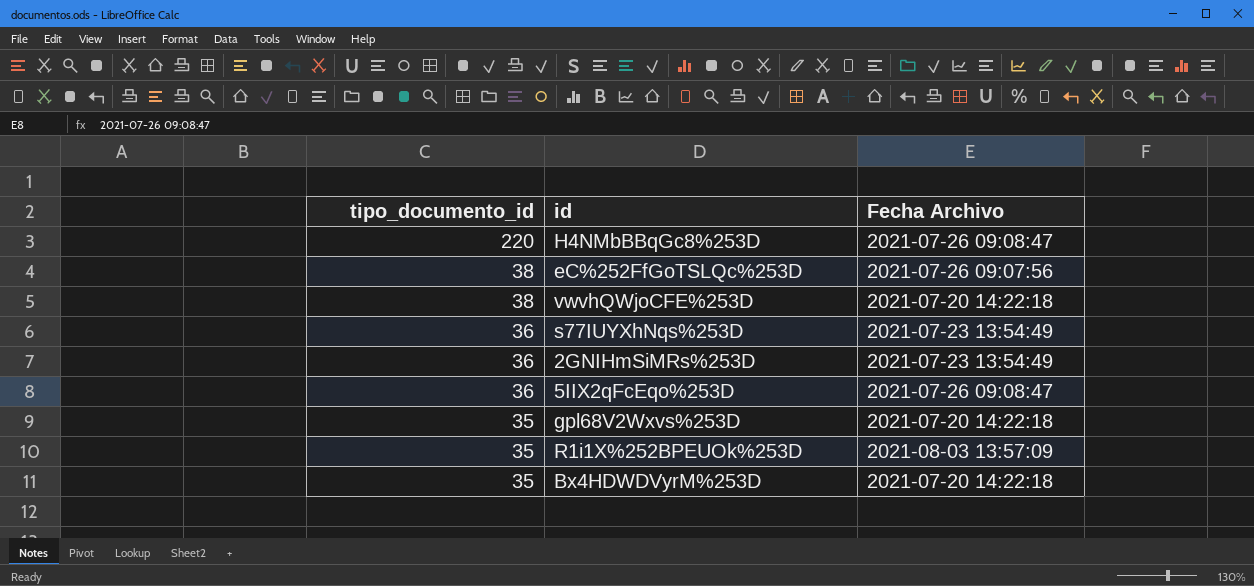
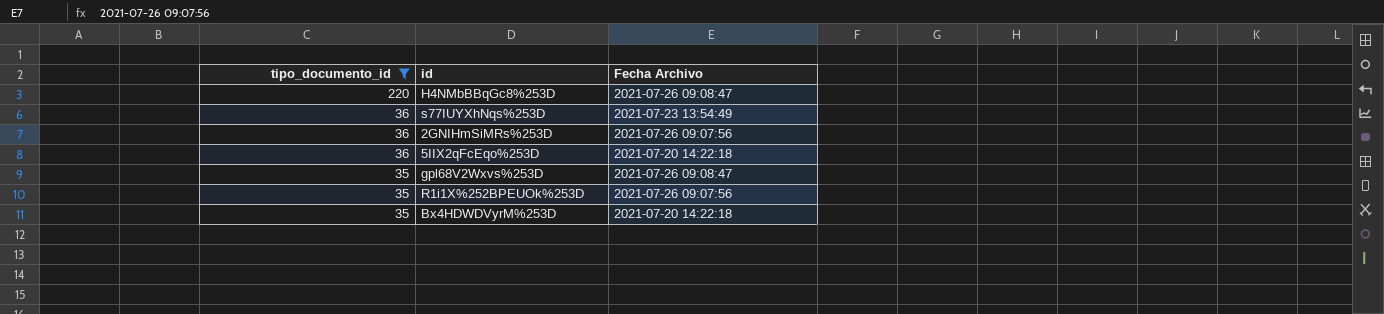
filter: none -> tipo_documento_id != 38
2GNIHmSiMRs%253D | Fecha Archivo: 2021-07-23 13:54:49 -> 2021-07-26 09:07:56
5IIX2qFcEqo%253D | Fecha Archivo: 2021-07-26 09:08:47 -> 2021-07-20 14:22:18
gpl68V2Wxvs%253D | Fecha Archivo: 2021-07-20 14:22:18 -> 2021-07-26 09:08:47
R1i1X%252BPEUOk%253D | Fecha Archivo: 2021-08-03 13:57:09 -> 2021-07-26 09:07:56

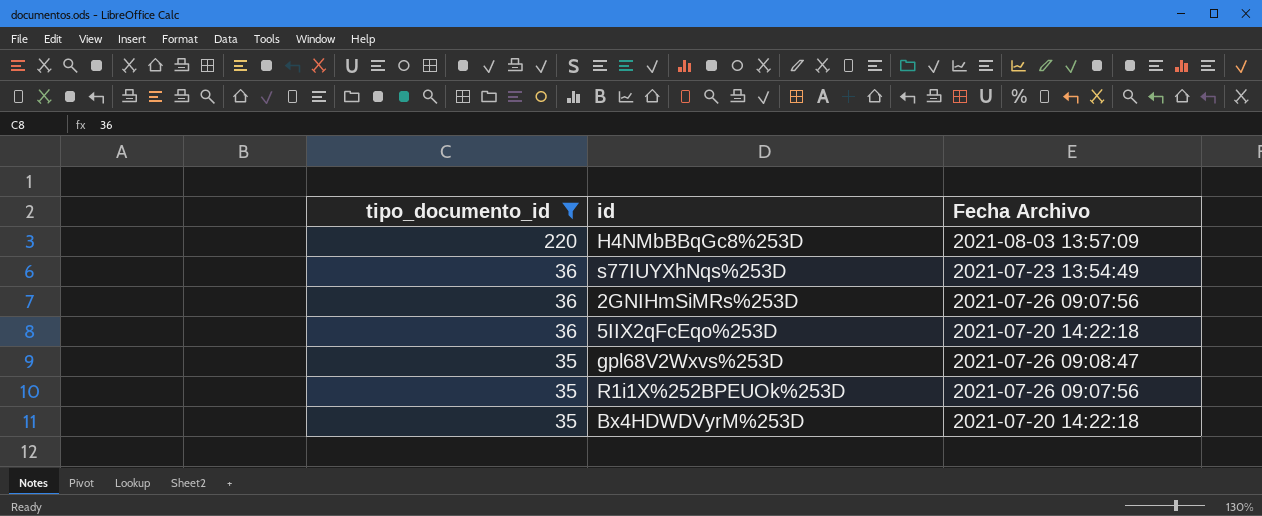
H4NMbBBqGc8%253D | Fecha Archivo: 2021-07-26 09:08:47 -> 2021-08-03 13:57:09

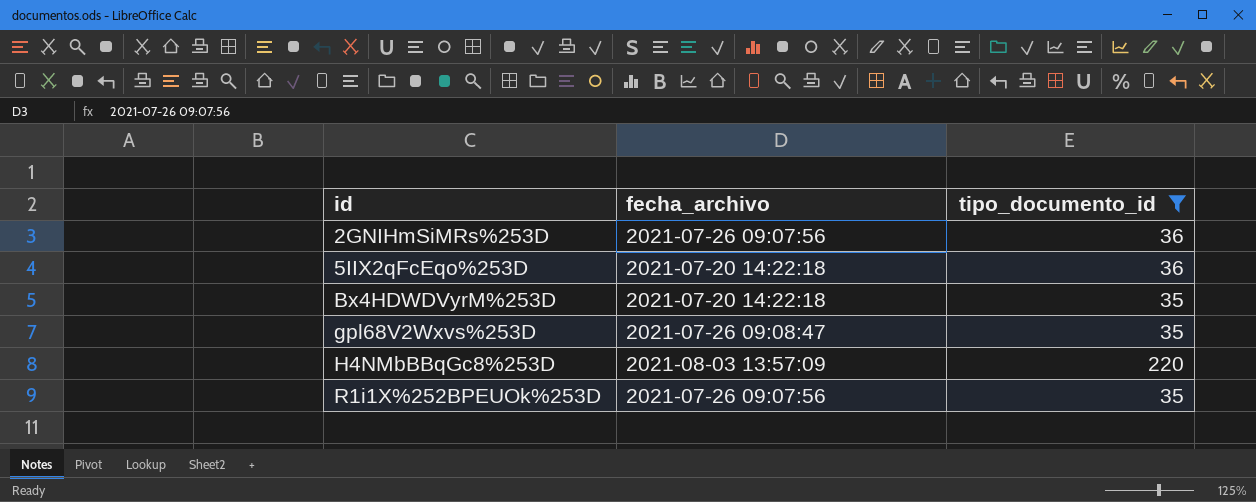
row order: tipo_documento_id descending -> id ascending
column name: Fecha Archivo -> fecha_archivo
column tipo_documento_id | position: 1 -> 3
row s77IUYXhNqs%253D: 36 | 2021-07-23 13:54:49 -> none

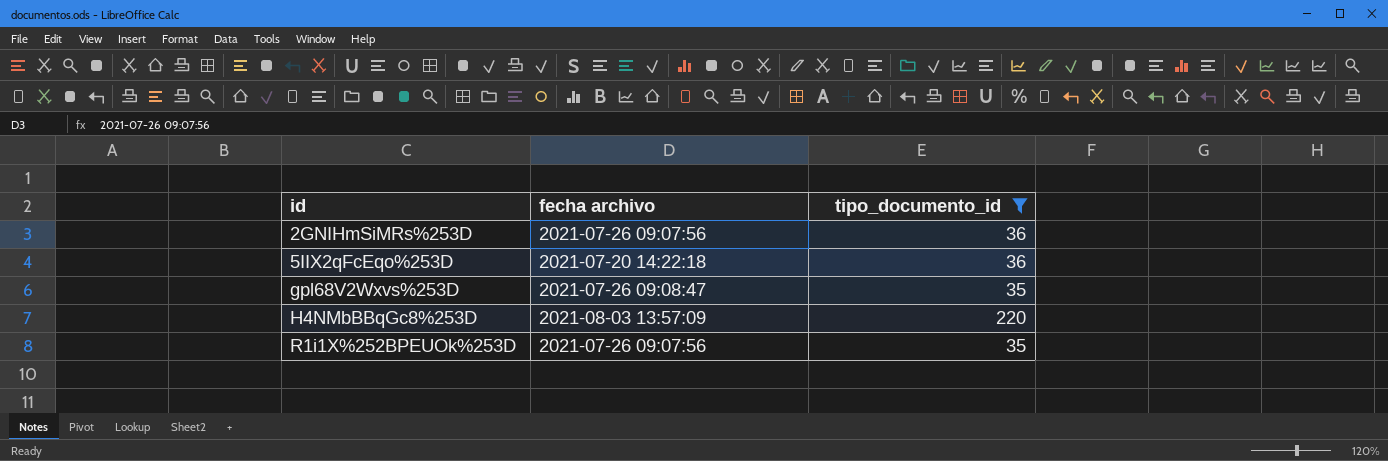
column name: fecha_archivo -> fecha archivo
row Bx4HDWDVyrM%253D: 2021-07-20 14:22:18 | 35 -> none

